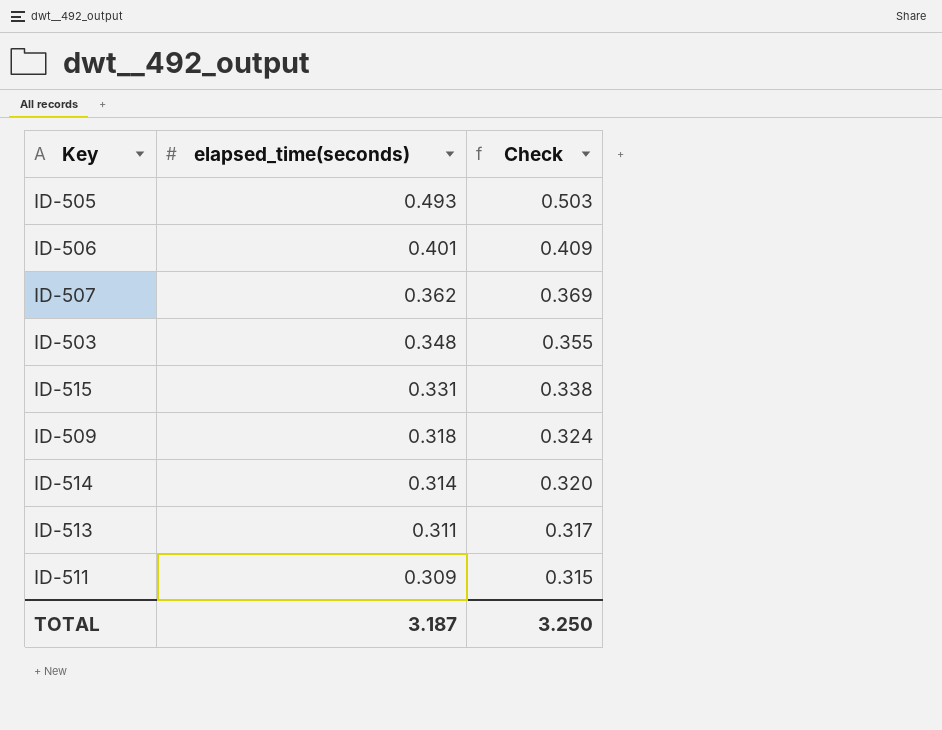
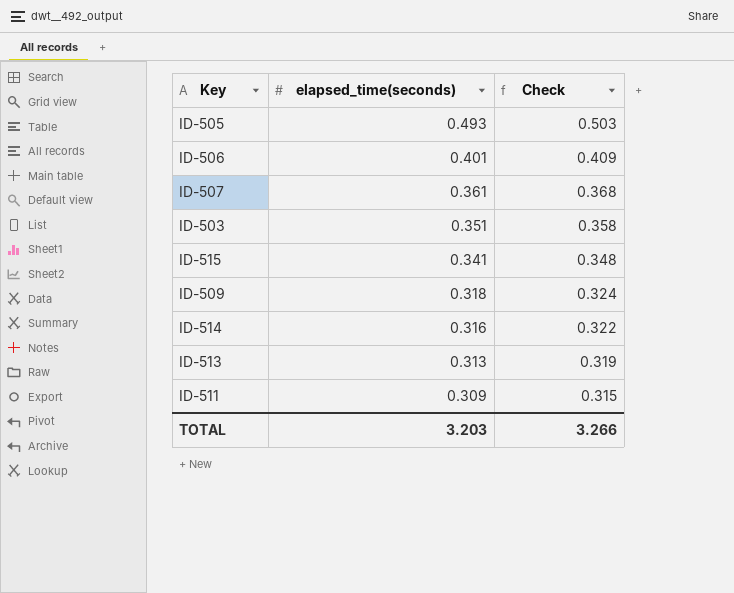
ID-507 | elapsed_time(seconds): 0.362 -> 0.361
ID-507 | Check: 0.369 -> 0.368
ID-503 | elapsed_time(seconds): 0.348 -> 0.351
ID-503 | Check: 0.355 -> 0.358
ID-515 | elapsed_time(seconds): 0.331 -> 0.341
ID-515 | Check: 0.338 -> 0.348
ID-514 | elapsed_time(seconds): 0.314 -> 0.316
ID-514 | Check: 0.320 -> 0.322
ID-513 | elapsed_time(seconds): 0.311 -> 0.313
ID-513 | Check: 0.317 -> 0.319
TOTAL | elapsed_time(seconds): 3.187 -> 3.203
TOTAL | Check: 3.250 -> 3.266

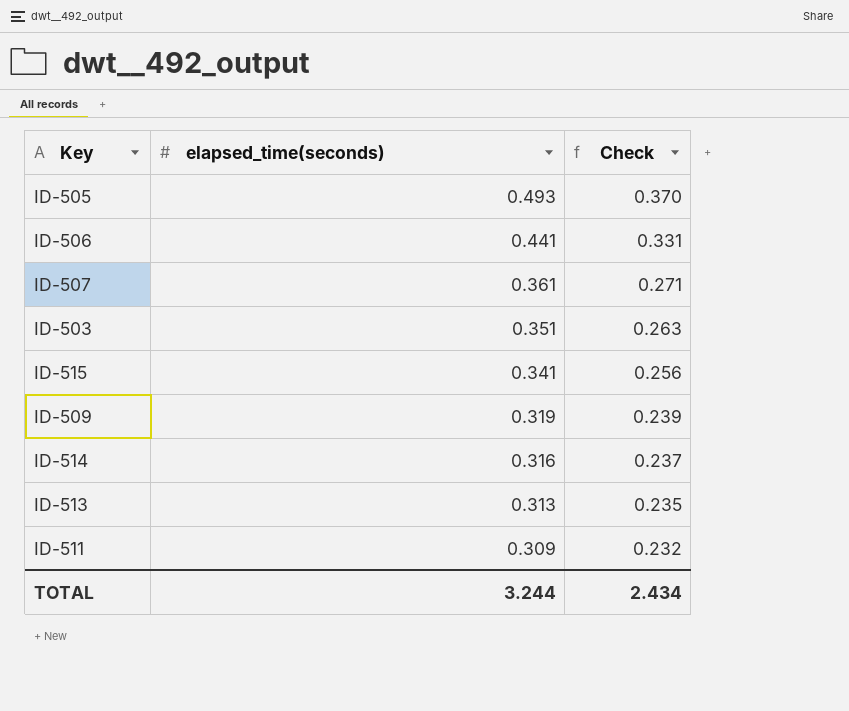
column Check | formula: [elapsed_time(seconds)] * 1.02 -> [elapsed_time(seconds)] * 0.75
ID-506 | elapsed_time(seconds): 0.401 -> 0.441
ID-509 | elapsed_time(seconds): 0.318 -> 0.319
TOTAL | elapsed_time(seconds): 3.203 -> 3.244
TOTAL | Check: 3.266 -> 2.434

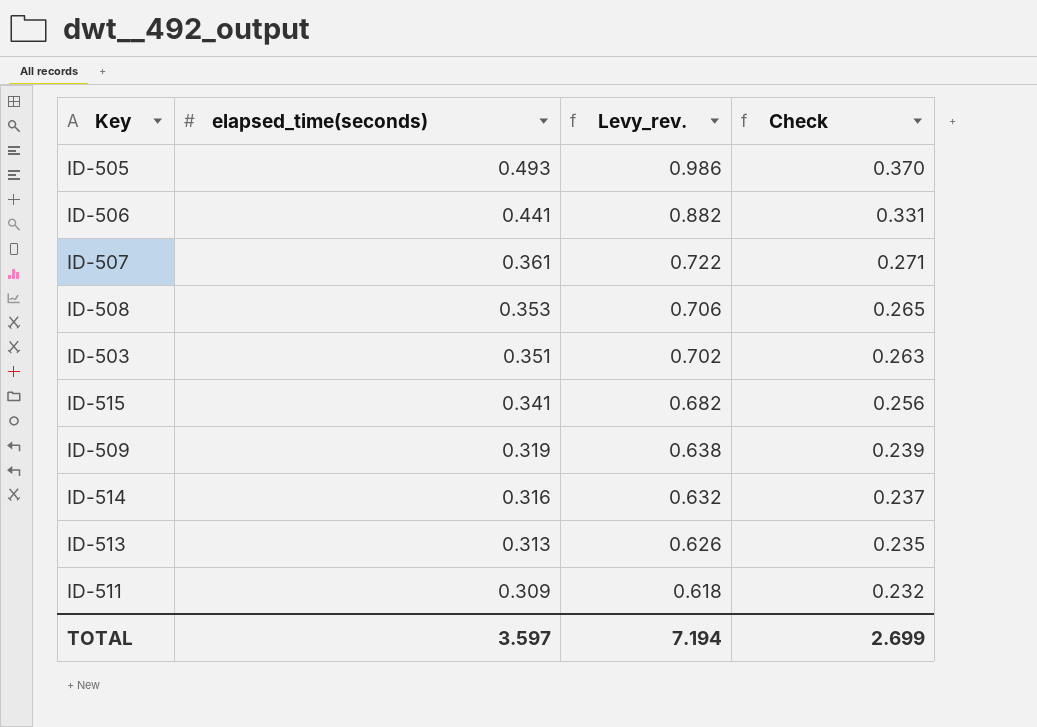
column Levy_rev. | formula: none -> [elapsed_time(seconds)] * 2
row ID-508: none -> 0.353 | 0.706 | 0.265
TOTAL | elapsed_time(seconds): 3.244 -> 3.597
TOTAL | Check: 2.434 -> 2.699

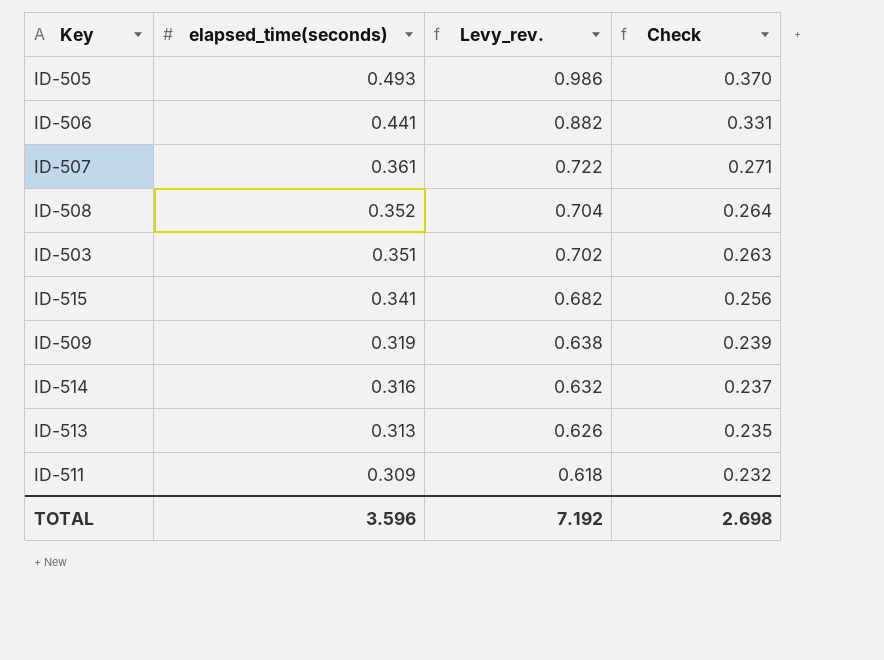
ID-508 | elapsed_time(seconds): 0.353 -> 0.352
ID-508 | Levy_rev.: 0.706 -> 0.704
ID-508 | Check: 0.265 -> 0.264
TOTAL | elapsed_time(seconds): 3.597 -> 3.596
TOTAL | Levy_rev.: 7.194 -> 7.192
TOTAL | Check: 2.699 -> 2.698

